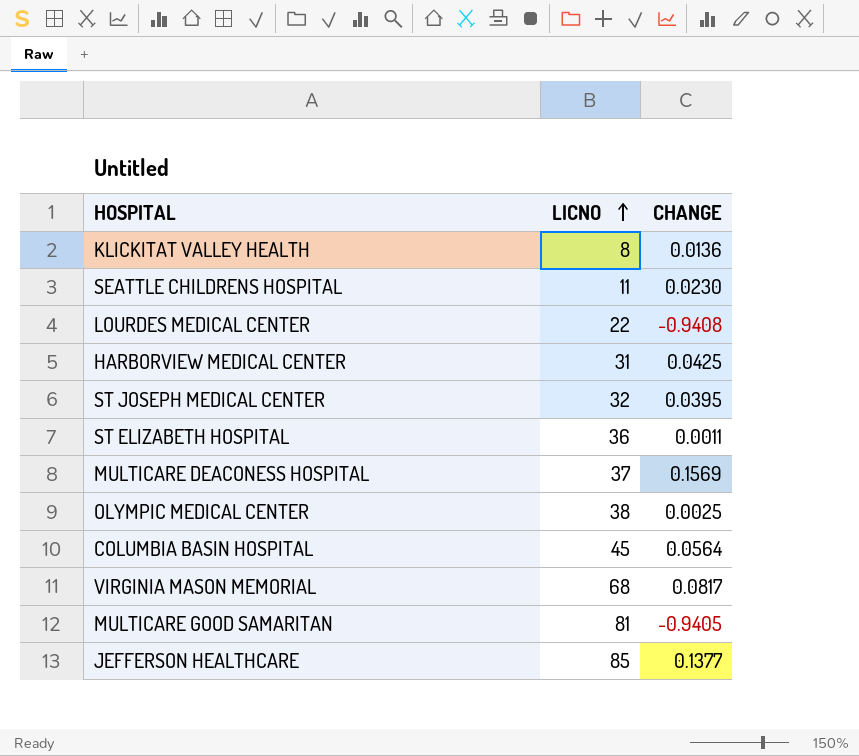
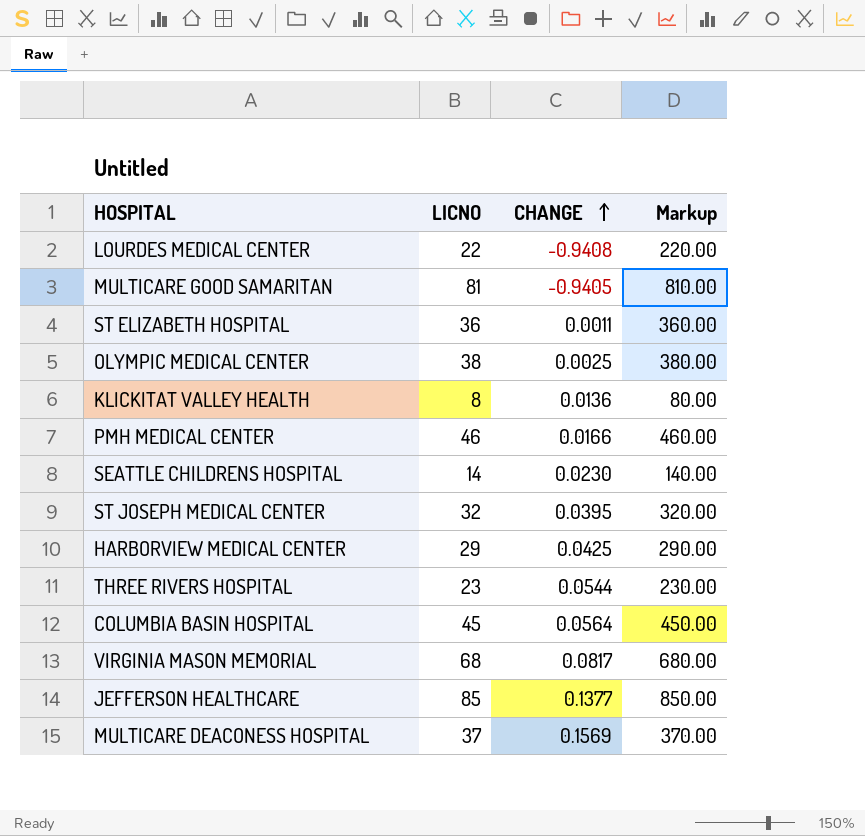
row order: LICNO ascending -> CHANGE ascending
column Markup | formula: none -> [LICNO] * 10
row PMH MEDICAL CENTER: none -> 46 | 0.0166 | 460.00
SEATTLE CHILDRENS HOSPITAL | LICNO: 11 -> 14
HARBORVIEW MEDICAL CENTER | LICNO: 31 -> 29
row THREE RIVERS HOSPITAL: none -> 23 | 0.0544 | 230.00

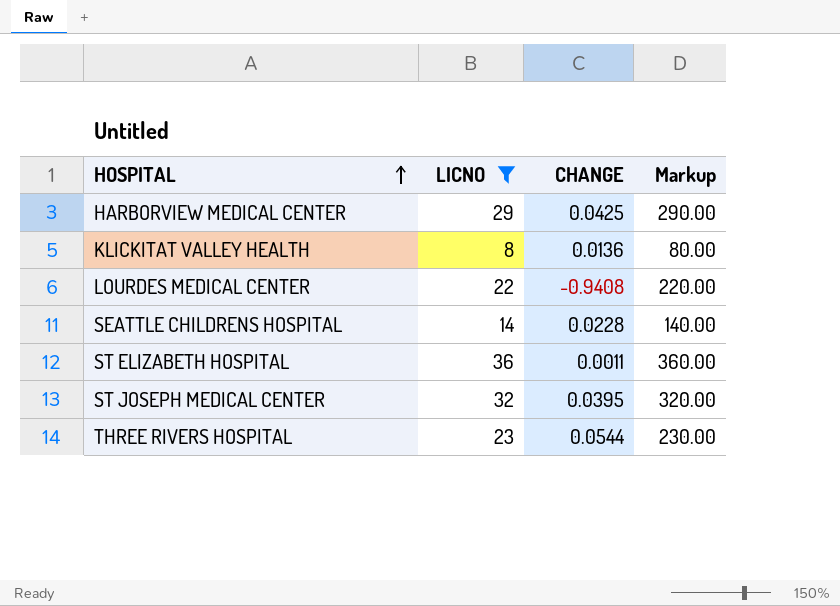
filter: none -> LICNO <= 36
row order: CHANGE ascending -> HOSPITAL ascending
SEATTLE CHILDRENS HOSPITAL | CHANGE: 0.0230 -> 0.0228

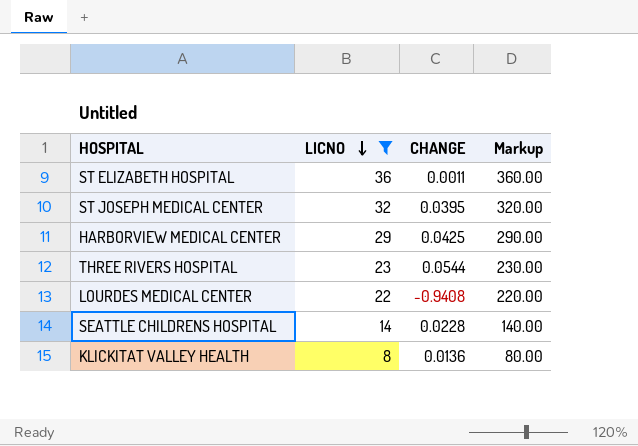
row order: HOSPITAL ascending -> LICNO descending

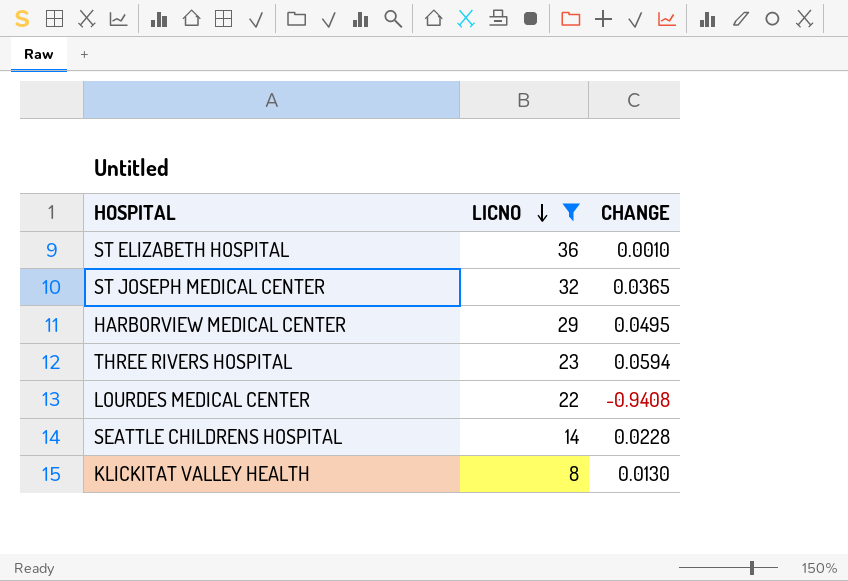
column Markup | formula: [LICNO] * 10 -> none
ST ELIZABETH HOSPITAL | CHANGE: 0.0011 -> 0.0010
ST JOSEPH MEDICAL CENTER | CHANGE: 0.0395 -> 0.0365
HARBORVIEW MEDICAL CENTER | CHANGE: 0.0425 -> 0.0495
THREE RIVERS HOSPITAL | CHANGE: 0.0544 -> 0.0594
KLICKITAT VALLEY HEALTH | CHANGE: 0.0136 -> 0.0130

